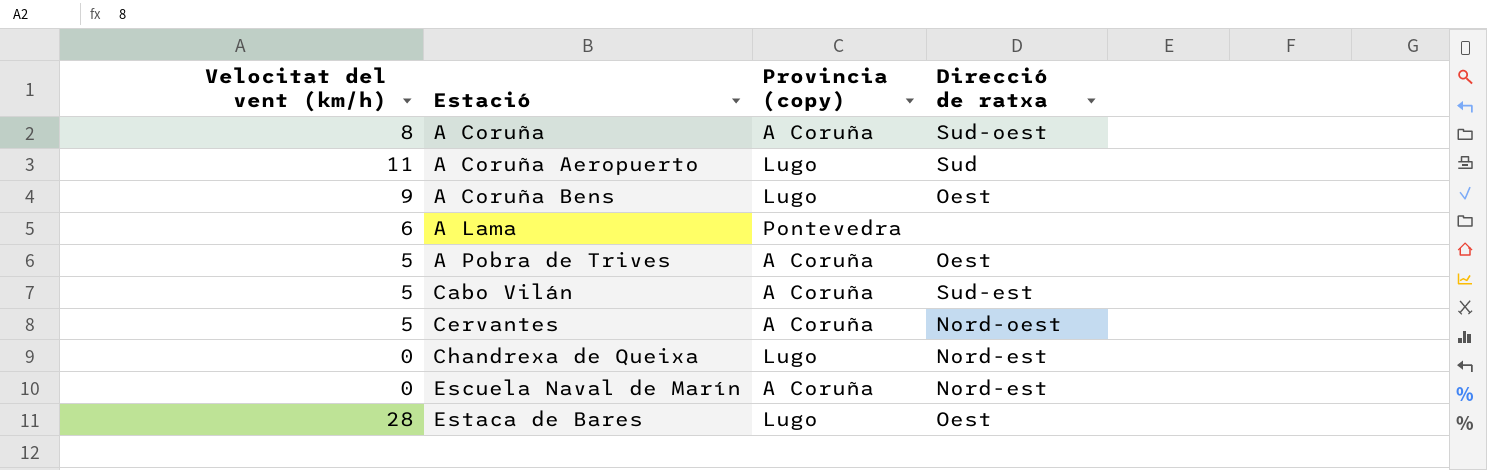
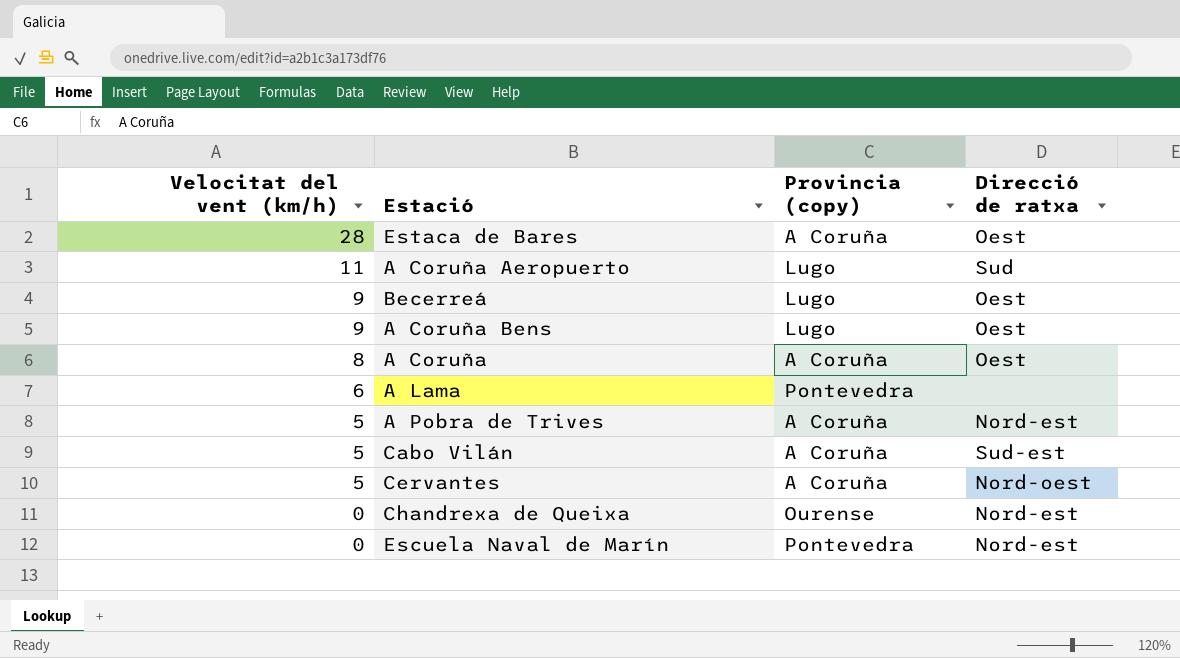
row order: Estació ascending -> Velocitat del vent (km/h) descending
Estaca de Bares | Provincia (copy): Lugo -> A Coruña
row Becerreá: none -> 9 | Lugo | Oest
A Coruña | Direcció de ratxa: Sud-oest -> Oest
A Pobra de Trives | Direcció de ratxa: Oest -> Nord-est
Chandrexa de Queixa | Provincia (copy): Lugo -> Ourense
Escuela Naval de Marín | Provincia (copy): A Coruña -> Pontevedra

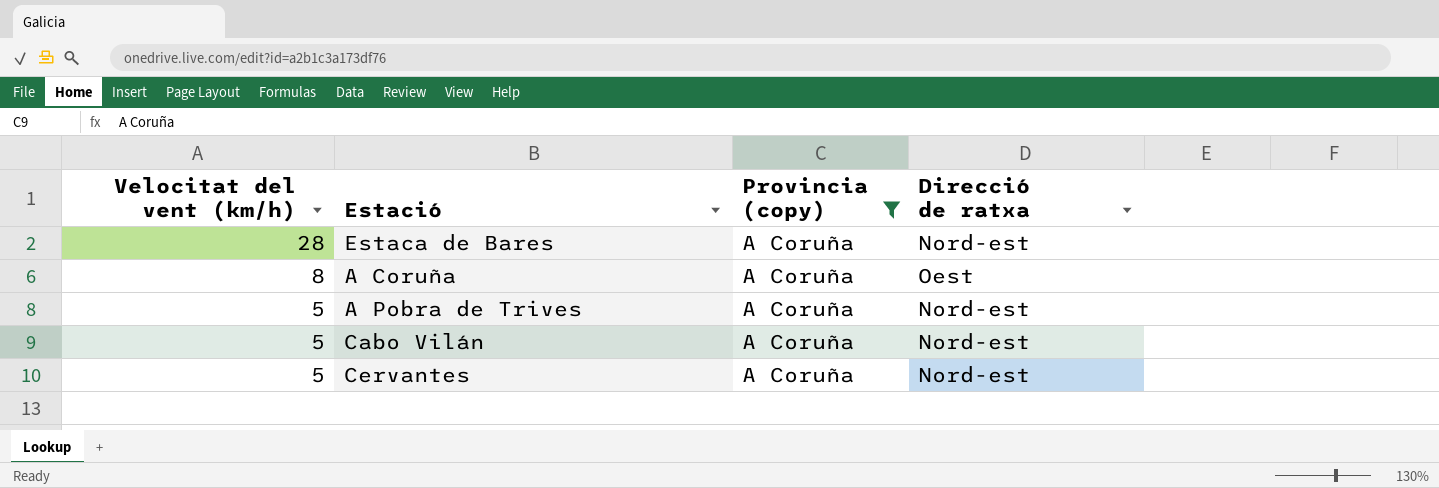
filter: none -> Provincia (copy) = A Coruña
Estaca de Bares | Direcció de ratxa: Oest -> Nord-est
Cabo Vilán | Direcció de ratxa: Sud-est -> Nord-est
Cervantes | Direcció de ratxa: Nord-oest -> Nord-est

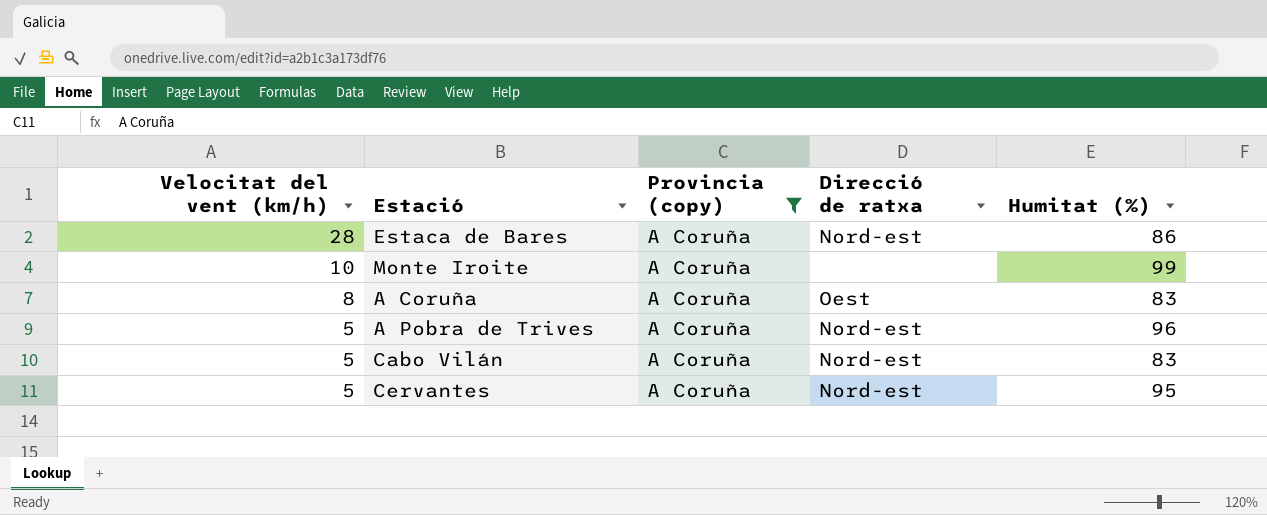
column Humitat (%) | position: none -> 5
row Monte Iroite: none -> 10 | A Coruña | none | 99

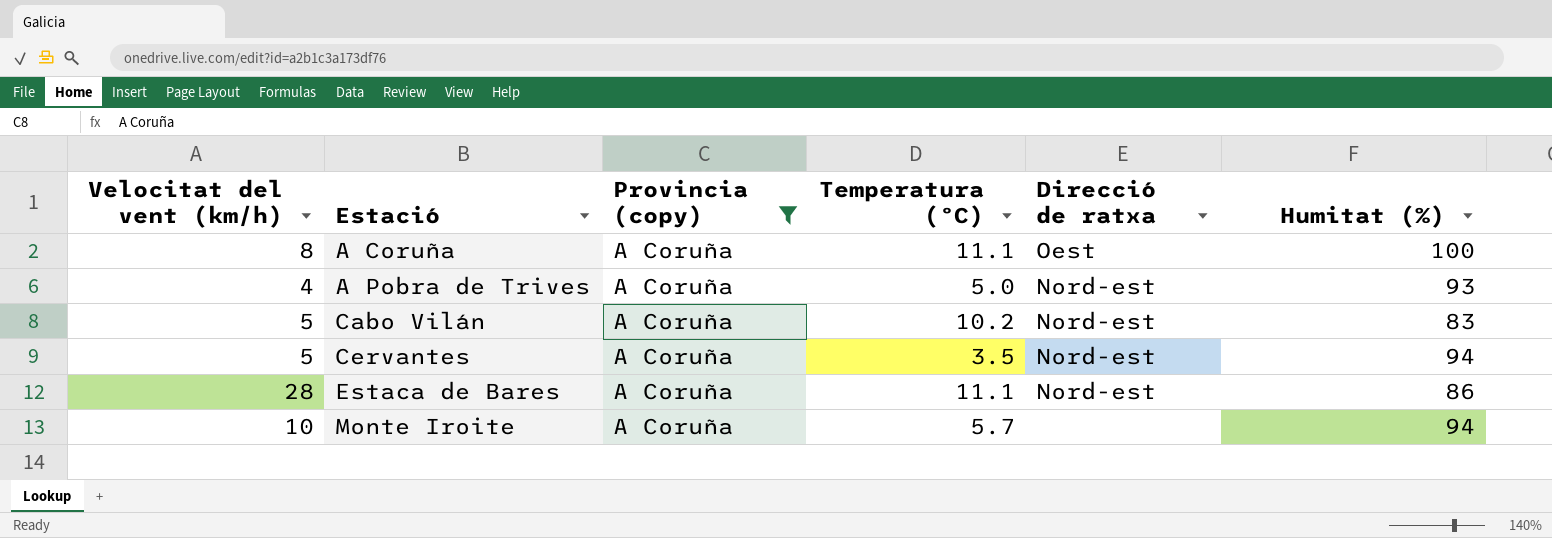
row order: Velocitat del vent (km/h) descending -> Estació ascending
column Temperatura (ºC) | position: none -> 4
A Coruña | Humitat (%): 83 -> 100
A Pobra de Trives | Velocitat del vent (km/h): 5 -> 4
A Pobra de Trives | Humitat (%): 96 -> 93
Cervantes | Humitat (%): 95 -> 94
Monte Iroite | Humitat (%): 99 -> 94

